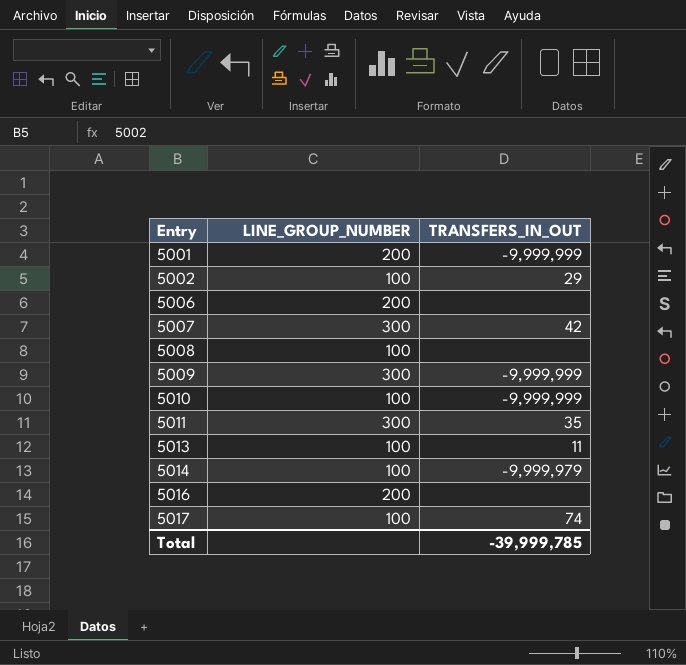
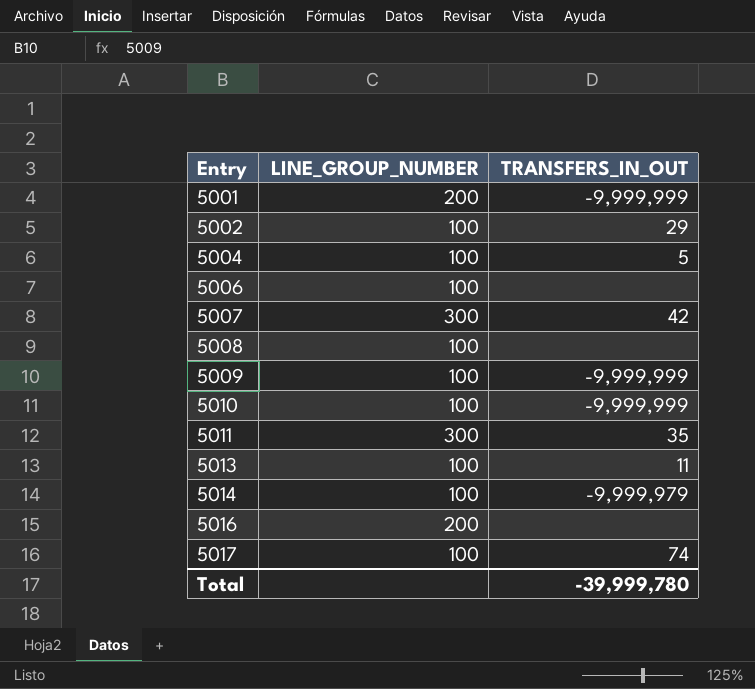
row 5004: none -> 100 | 5
5006 | LINE_GROUP_NUMBER: 200 -> 100
5009 | LINE_GROUP_NUMBER: 300 -> 100
Total | TRANSFERS_IN_OUT: -39,999,785 -> -39,999,780

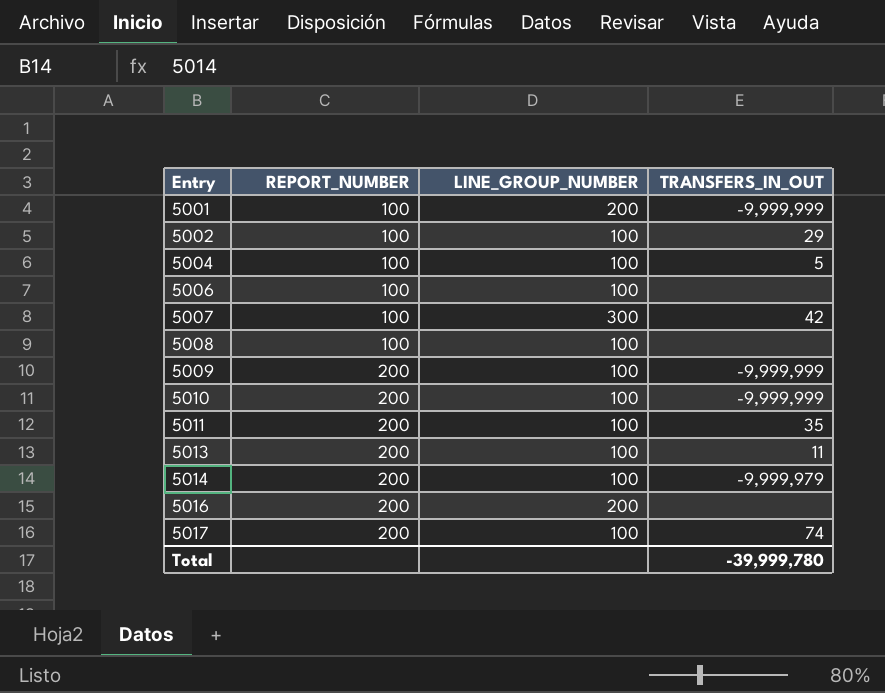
column REPORT_NUMBER | position: none -> 2
5011 | LINE_GROUP_NUMBER: 300 -> 100

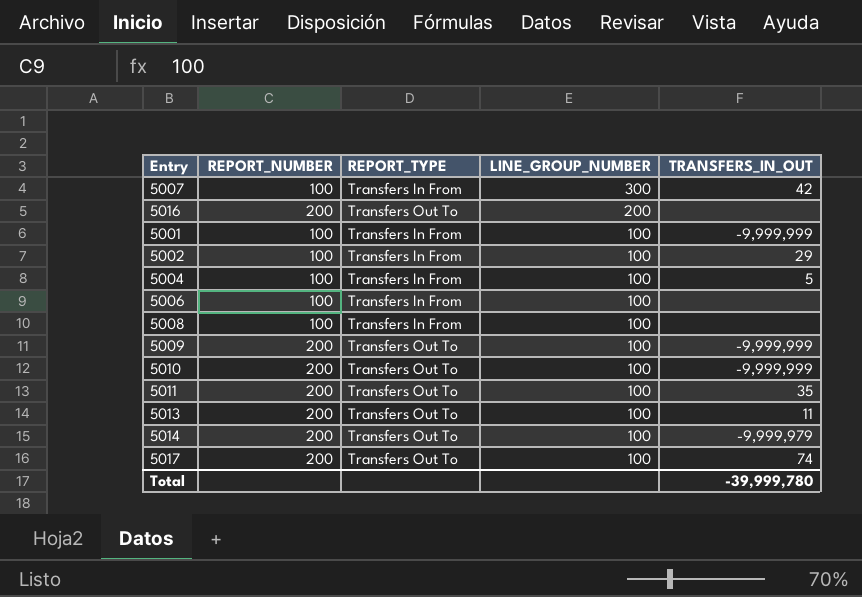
row order: Entry ascending -> LINE_GROUP_NUMBER descending
column REPORT_TYPE | position: none -> 3
5001 | LINE_GROUP_NUMBER: 200 -> 100

